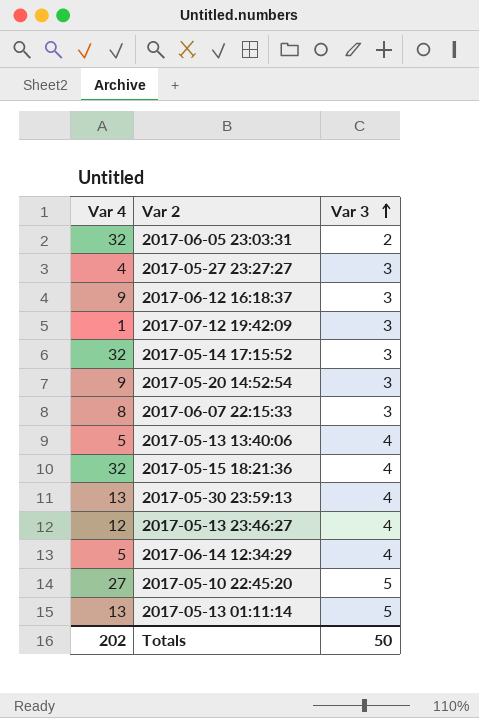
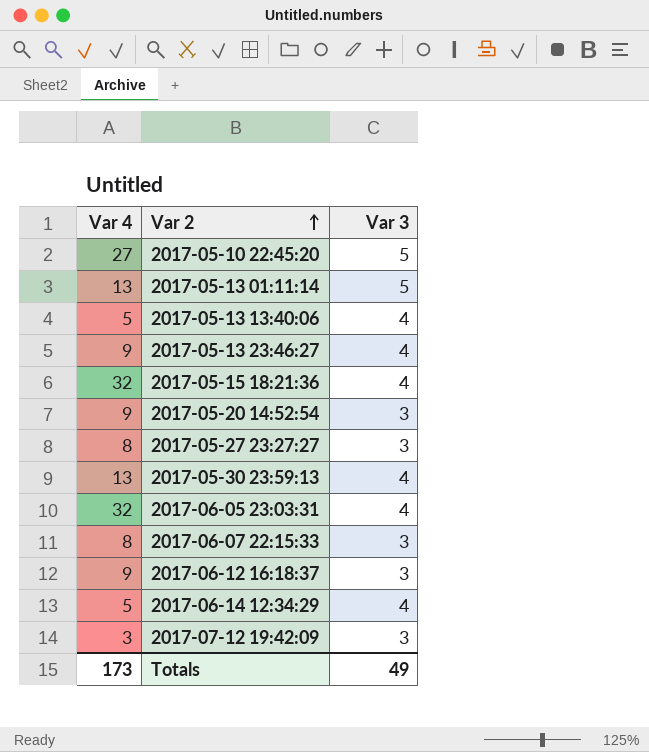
row order: Var 3 ascending -> Var 2 ascending
row 2017-05-14 17:15:52: 32 | 3 -> none
2017-05-13 23:46:27 | Var 4: 12 -> 9
2017-05-27 23:27:27 | Var 4: 4 -> 8
2017-06-05 23:03:31 | Var 3: 2 -> 4
2017-07-12 19:42:09 | Var 4: 1 -> 3
Totals | Var 4: 202 -> 173
Totals | Var 3: 50 -> 49

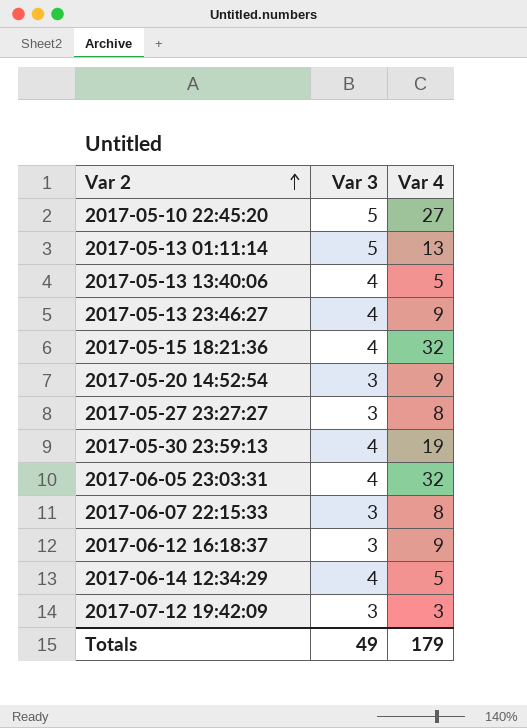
column Var 4 | position: 1 -> 3
2017-05-30 23:59:13 | Var 4: 13 -> 19
Totals | Var 4: 173 -> 179

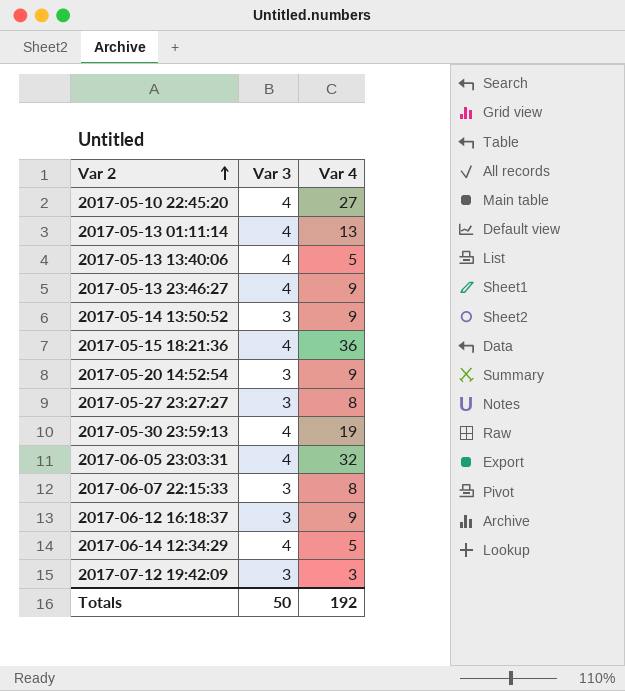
2017-05-10 22:45:20 | Var 3: 5 -> 4
2017-05-13 01:11:14 | Var 3: 5 -> 4
row 2017-05-14 13:50:52: none -> 3 | 9
2017-05-15 18:21:36 | Var 4: 32 -> 36
Totals | Var 3: 49 -> 50
Totals | Var 4: 179 -> 192

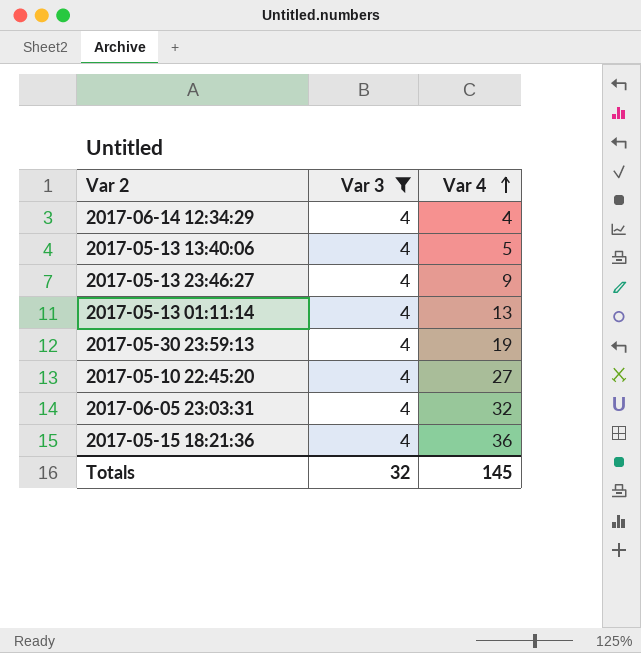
filter: none -> Var 3 = 4
row order: Var 2 ascending -> Var 4 ascending
2017-06-14 12:34:29 | Var 4: 5 -> 4
Totals | Var 3: 50 -> 32
Totals | Var 4: 192 -> 145

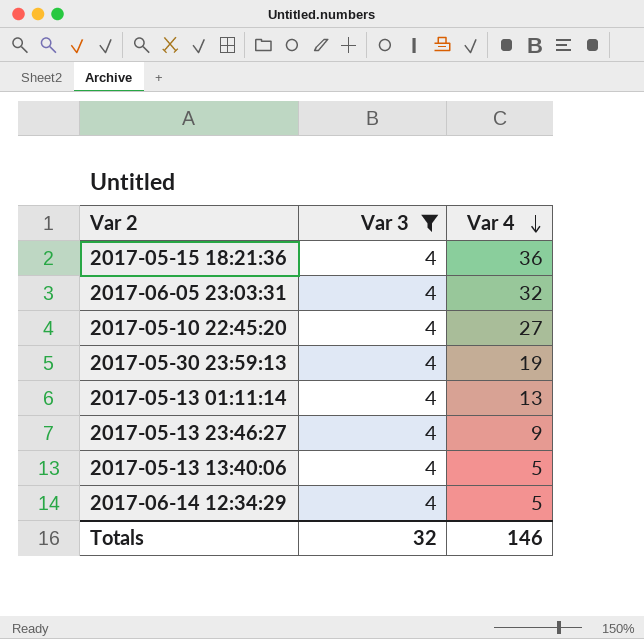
row order: Var 4 ascending -> Var 4 descending
2017-06-14 12:34:29 | Var 4: 4 -> 5
Totals | Var 4: 145 -> 146

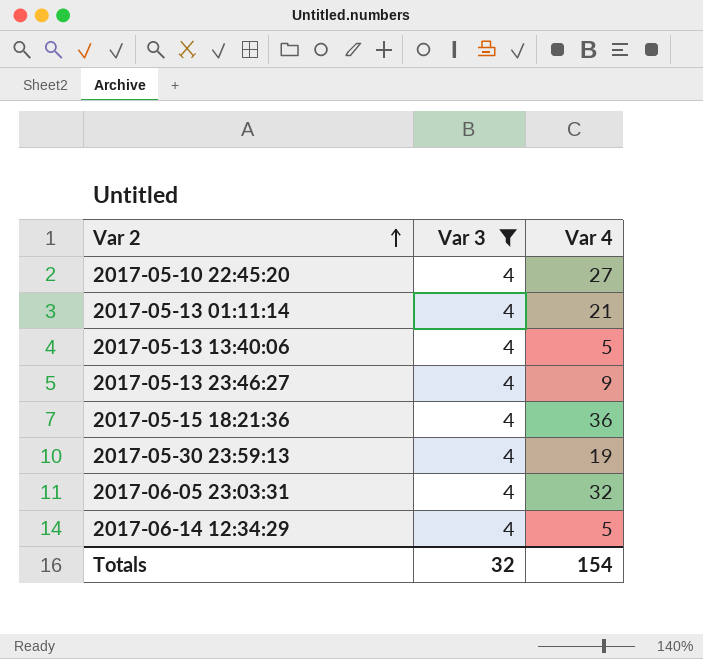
row order: Var 4 descending -> Var 2 ascending
2017-05-13 01:11:14 | Var 4: 13 -> 21
Totals | Var 4: 146 -> 154

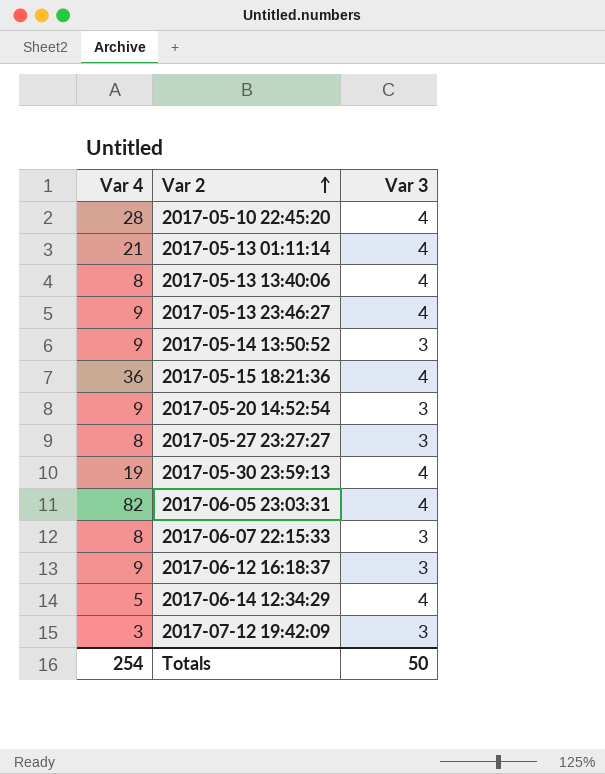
filter: Var 3 = 4 -> none
column Var 4 | position: 3 -> 1
2017-05-10 22:45:20 | Var 4: 27 -> 28
2017-05-13 13:40:06 | Var 4: 5 -> 8
2017-06-05 23:03:31 | Var 4: 32 -> 82
Totals | Var 4: 154 -> 254
Totals | Var 3: 32 -> 50

